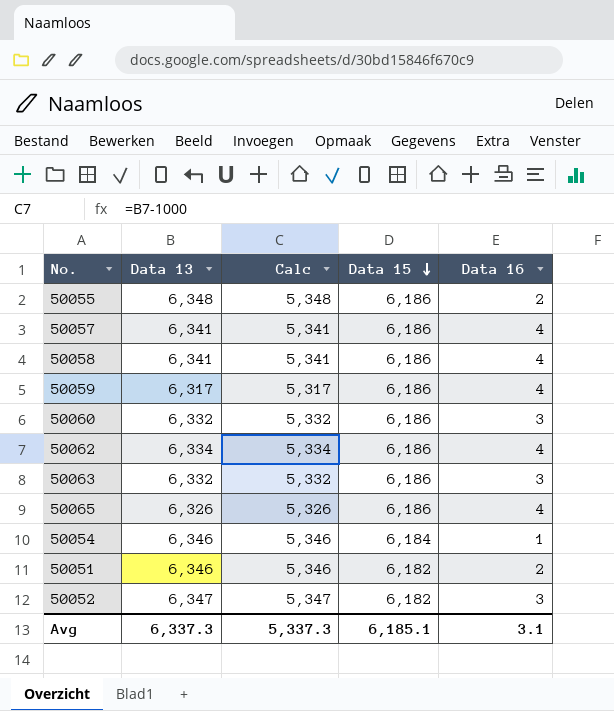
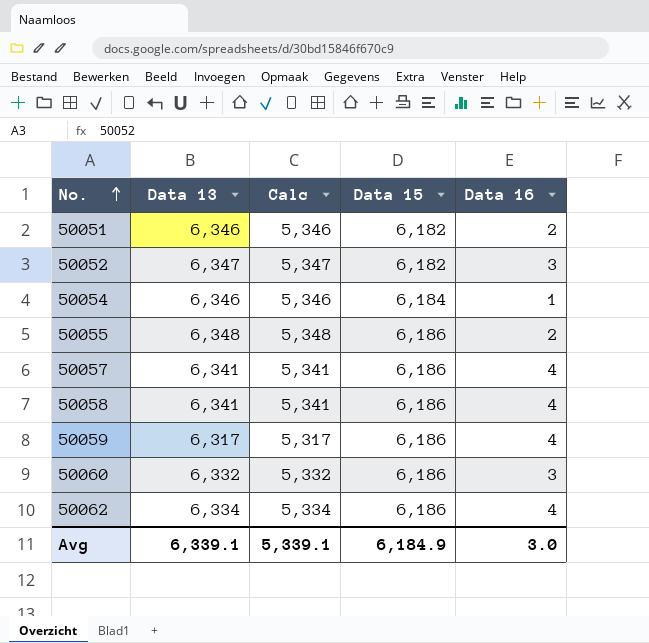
row order: Data 15 descending -> No. ascending
row 50063: 6,332 | 5,332 | 6,186 | 3 -> none
row 50065: 6,326 | 5,326 | 6,186 | 4 -> none
Avg | Data 13: 6,337.3 -> 6,339.1
Avg | Calc: 5,337.3 -> 5,339.1
Avg | Data 15: 6,185.1 -> 6,184.9
Avg | Data 16: 3.1 -> 3.0

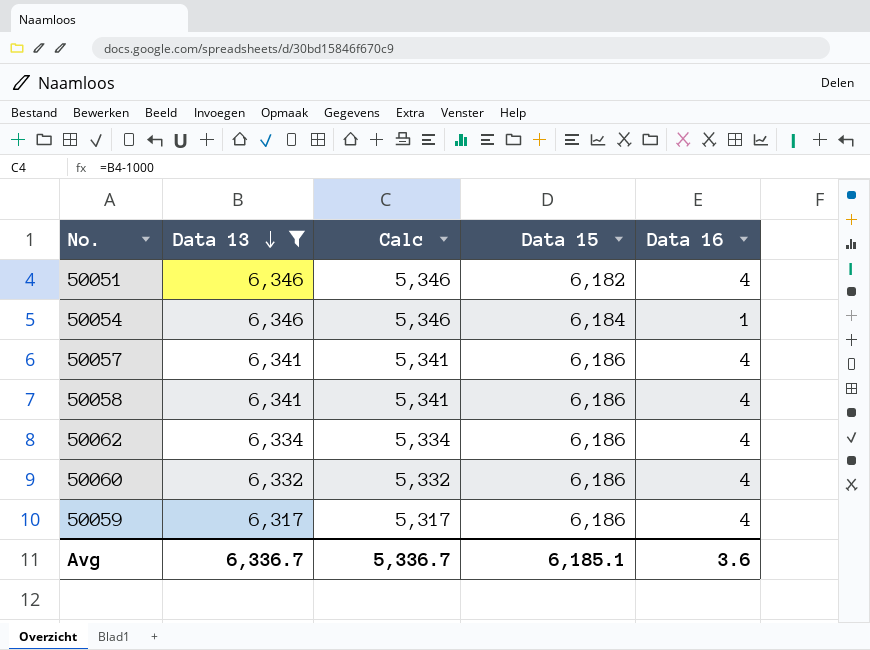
filter: none -> Data 13 <= 6,346
row order: No. ascending -> Data 13 descending
50051 | Data 16: 2 -> 4
50060 | Data 16: 3 -> 4
Avg | Data 13: 6,339.1 -> 6,336.7
Avg | Calc: 5,339.1 -> 5,336.7
Avg | Data 15: 6,184.9 -> 6,185.1
Avg | Data 16: 3.0 -> 3.6

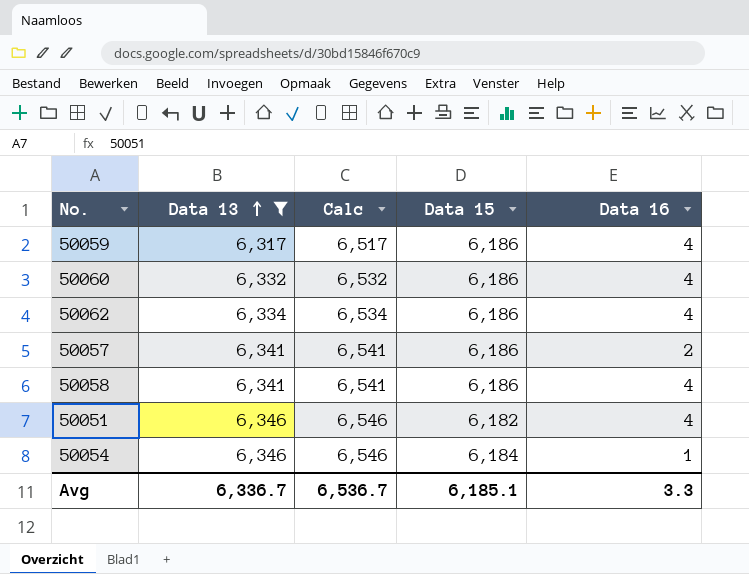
row order: Data 13 descending -> Data 13 ascending
column Calc | formula: [Data 13] - 1000 -> [Data 13] + 200
50057 | Data 16: 4 -> 2
Avg | Calc: 5,336.7 -> 6,536.7
Avg | Data 16: 3.6 -> 3.3

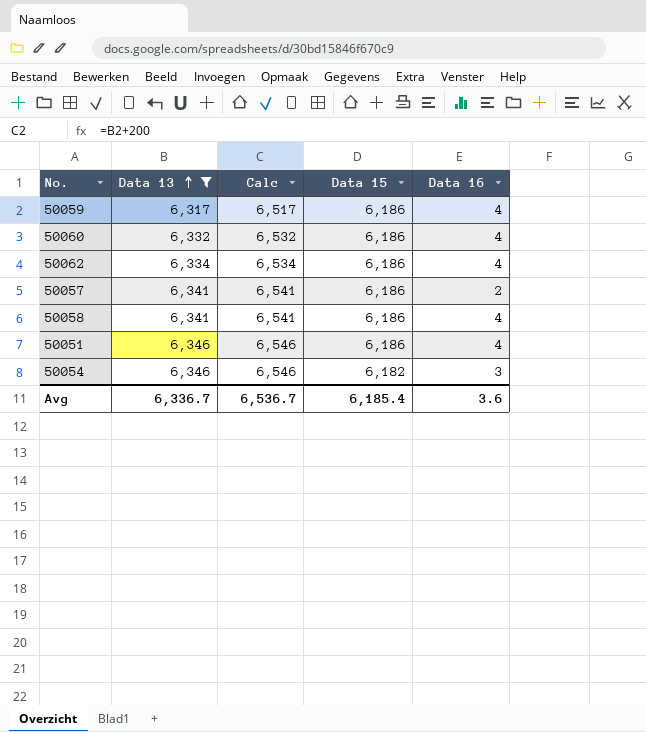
50051 | Data 15: 6,182 -> 6,186
50054 | Data 15: 6,184 -> 6,182
50054 | Data 16: 1 -> 3
Avg | Data 15: 6,185.1 -> 6,185.4
Avg | Data 16: 3.3 -> 3.6

